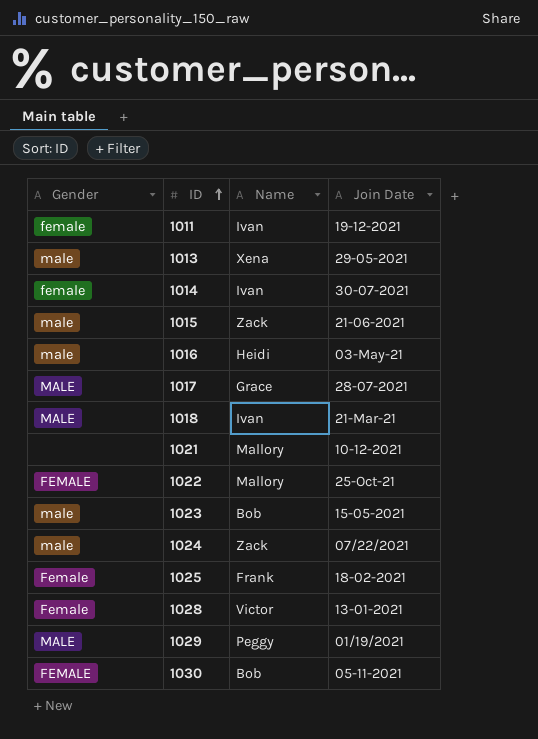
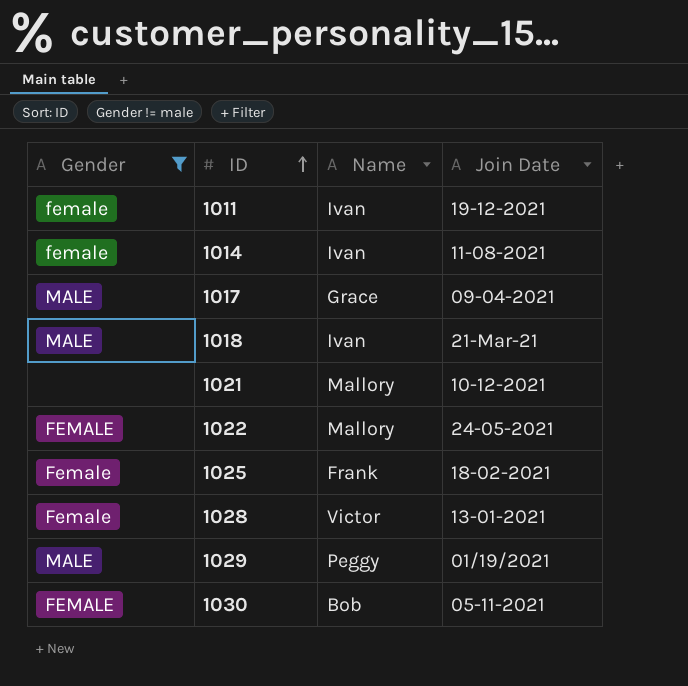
filter: none -> Gender != male
1014 | Join Date: 30-07-2021 -> 11-08-2021
1017 | Join Date: 28-07-2021 -> 09-04-2021
1022 | Join Date: 25-Oct-21 -> 24-05-2021

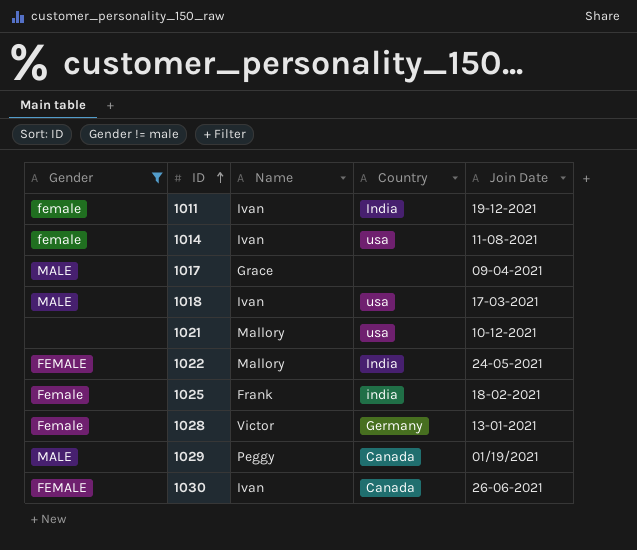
column Country | position: none -> 4
1018 | Join Date: 21-Mar-21 -> 17-03-2021
1030 | Name: Bob -> Ivan
1030 | Join Date: 05-11-2021 -> 26-06-2021

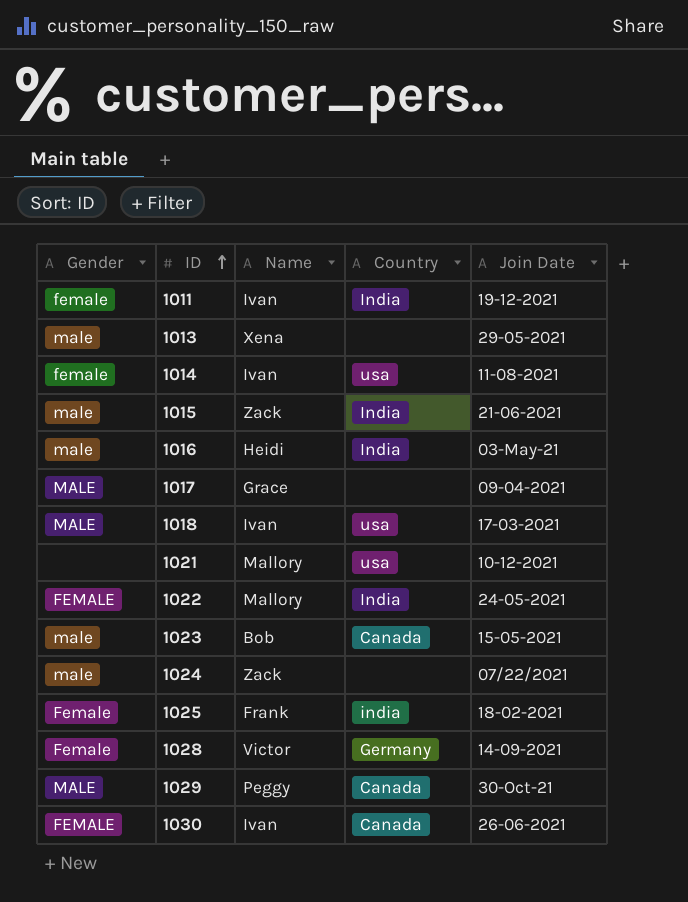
filter: Gender != male -> none
1028 | Join Date: 13-01-2021 -> 14-09-2021
1029 | Join Date: 01/19/2021 -> 30-Oct-21

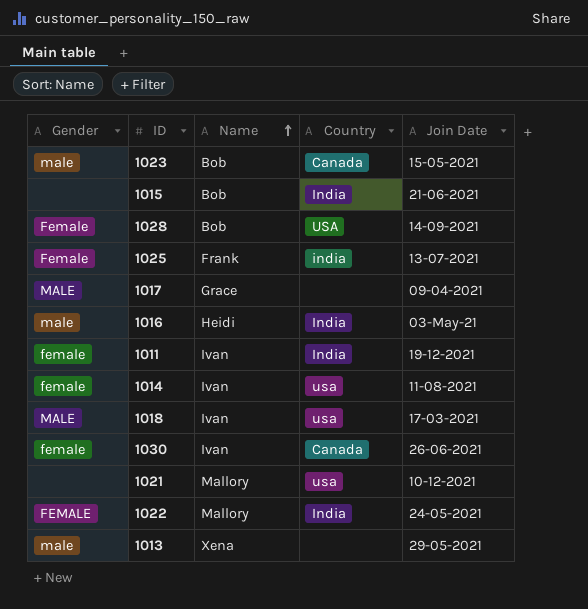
row order: ID ascending -> Name ascending
row 1024: male | Zack | none | 07/22/2021 -> none
row 1029: MALE | Peggy | Canada | 30-Oct-21 -> none
1015 | Gender: male -> none
1015 | Name: Zack -> Bob
1028 | Name: Victor -> Bob
1028 | Country: Germany -> USA
1025 | Join Date: 18-02-2021 -> 13-07-2021
1030 | Gender: FEMALE -> female

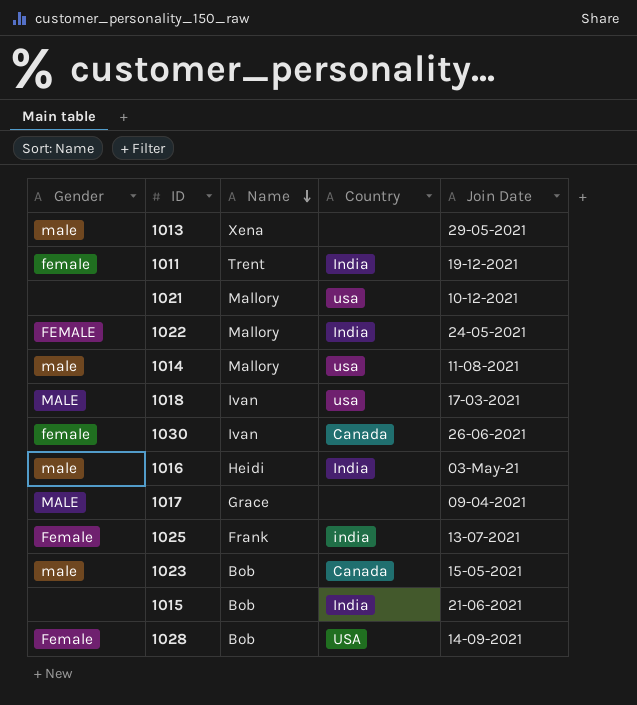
row order: Name ascending -> Name descending
1011 | Name: Ivan -> Trent
1014 | Gender: female -> male
1014 | Name: Ivan -> Mallory

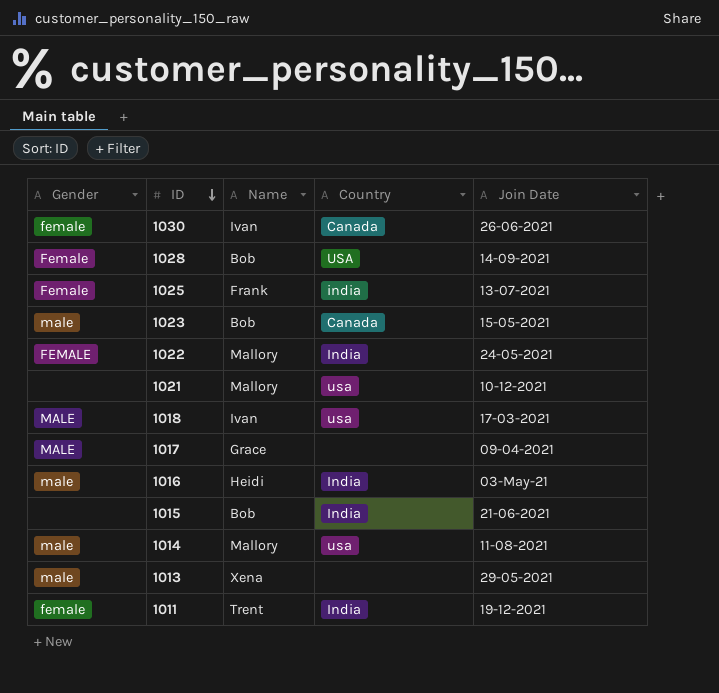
row order: Name descending -> ID descending

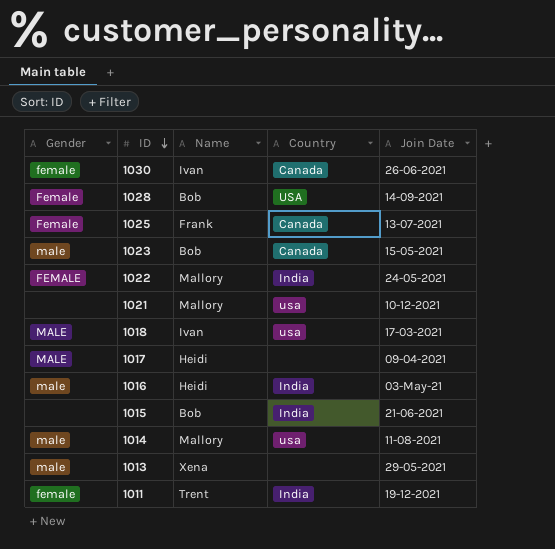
1025 | Country: india -> Canada
1017 | Name: Grace -> Heidi

